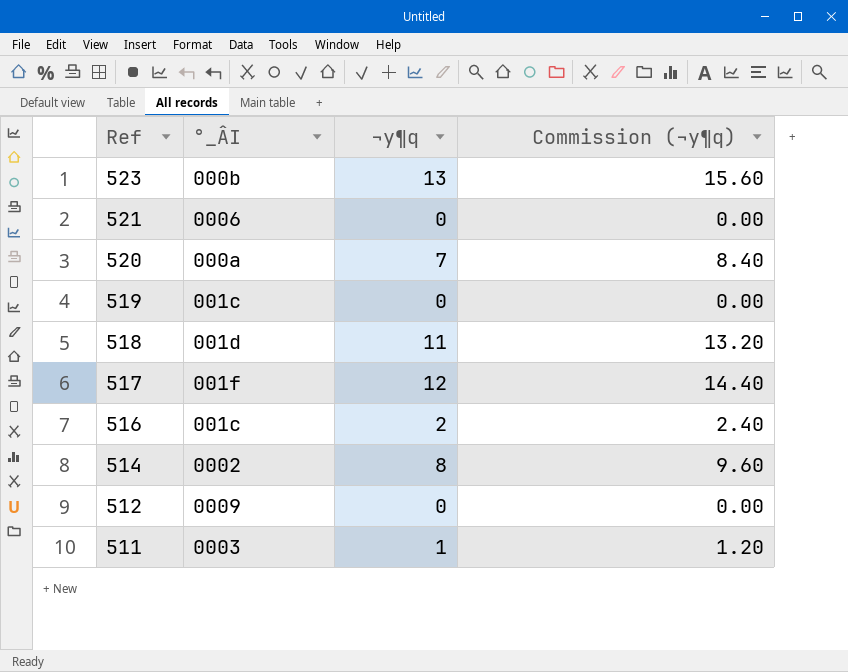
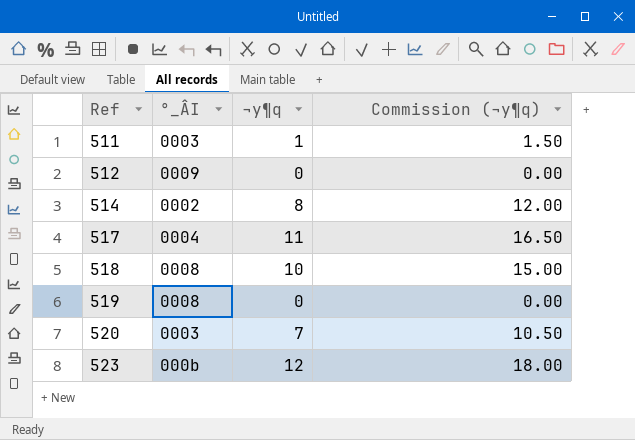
row order: Ref descending -> Ref ascending
column Commission (¬y¶q) | formula: [¬y¶q] * 1.2 -> [¬y¶q] * 1.5
row 521: 0006 | 0 | 0.00 -> none
row 516: 001c | 2 | 2.40 -> none
517 | °_ÂI: 001f -> 0004
517 | ¬y¶q: 12 -> 11
518 | °_ÂI: 001d -> 0008
518 | ¬y¶q: 11 -> 10
519 | °_ÂI: 001c -> 0008
520 | °_ÂI: 000a -> 0003
523 | ¬y¶q: 13 -> 12

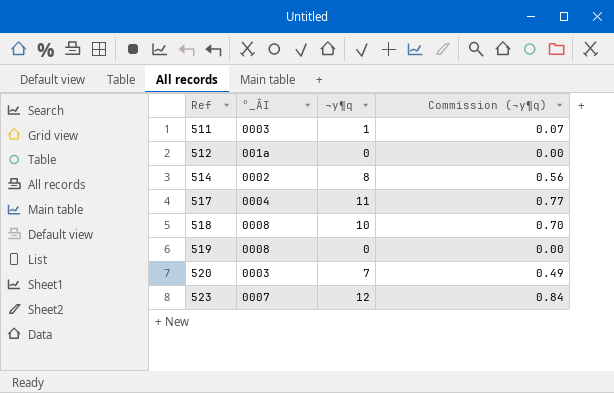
column Commission (¬y¶q) | formula: [¬y¶q] * 1.5 -> [¬y¶q] * 0.07
512 | °_ÂI: 0009 -> 001a
523 | °_ÂI: 000b -> 0007

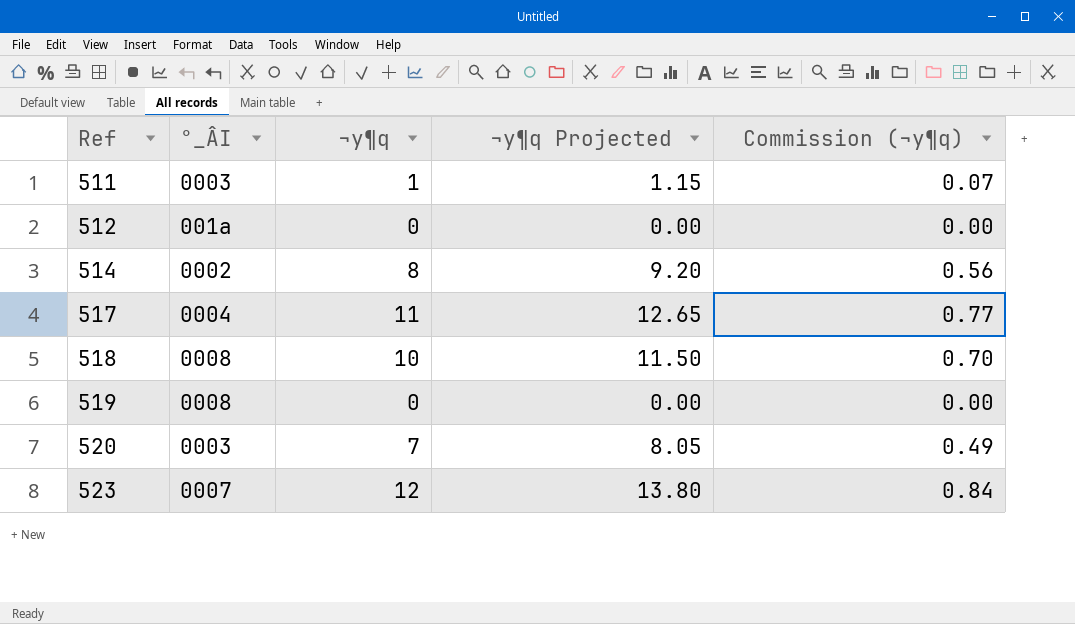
column ¬y¶q Projected | formula: none -> [¬y¶q] * 1.15

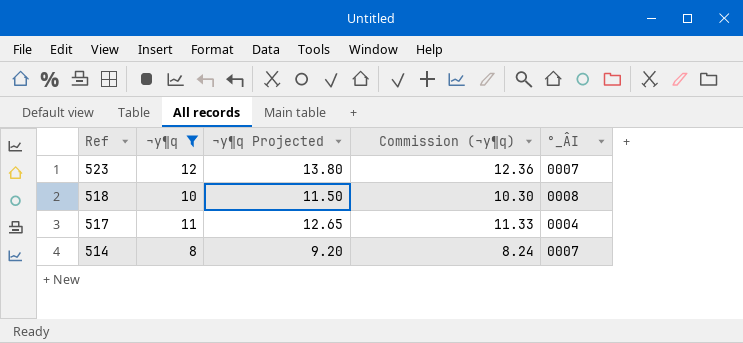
filter: none -> ¬y¶q >= 8
row order: Ref ascending -> Ref descending
column Commission (¬y¶q) | formula: [¬y¶q] * 0.07 -> [¬y¶q] * 1.03
column °_ÂI | position: 2 -> 5
514 | °_ÂI: 0002 -> 0007

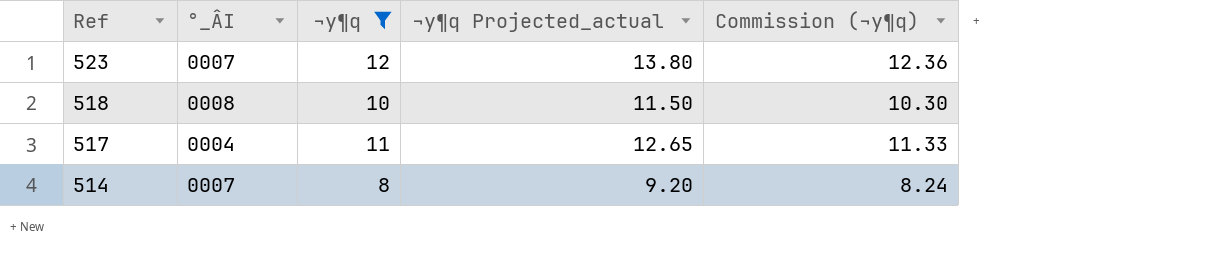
column °_ÂI | position: 5 -> 2
column name: ¬y¶q Projected -> ¬y¶q Projected_actual

